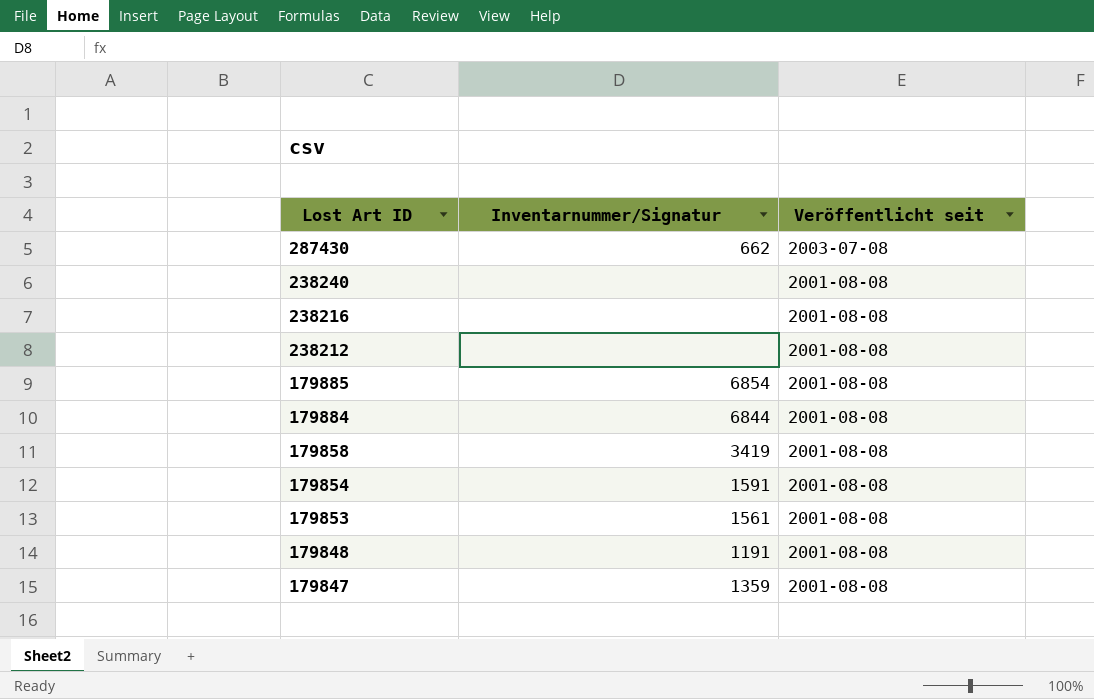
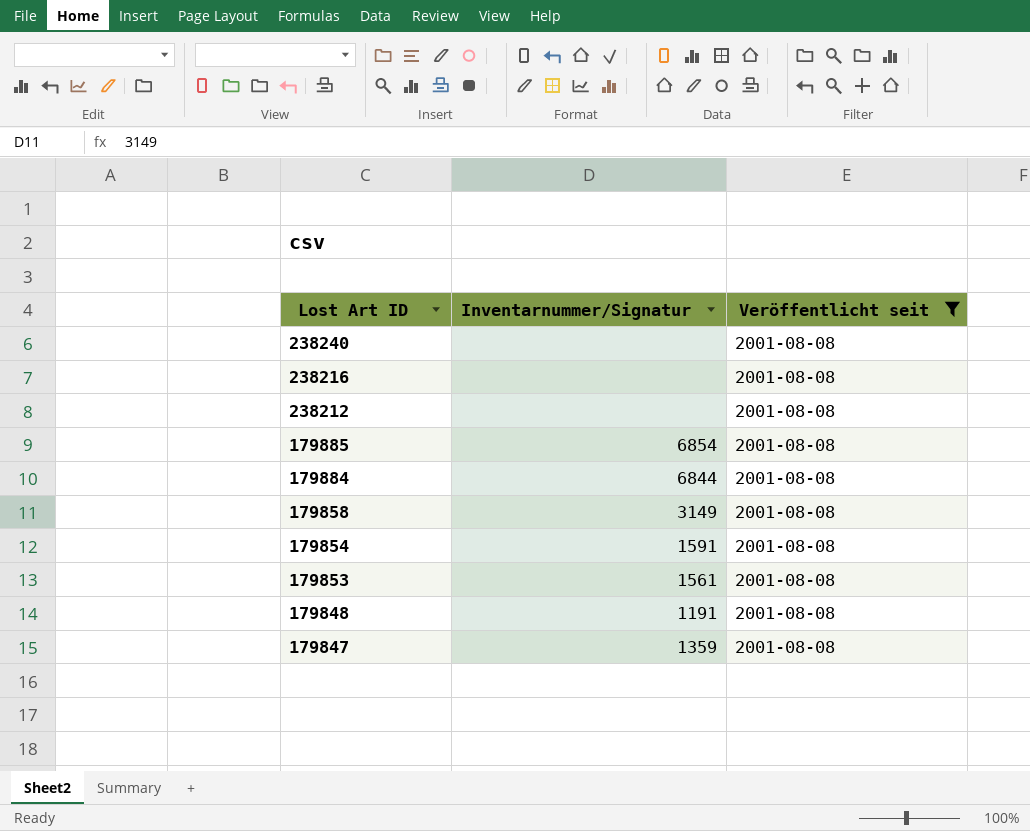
filter: none -> Veröffentlicht seit = 2001-08-08
179858 | Inventarnummer/Signatur: 3419 -> 3149

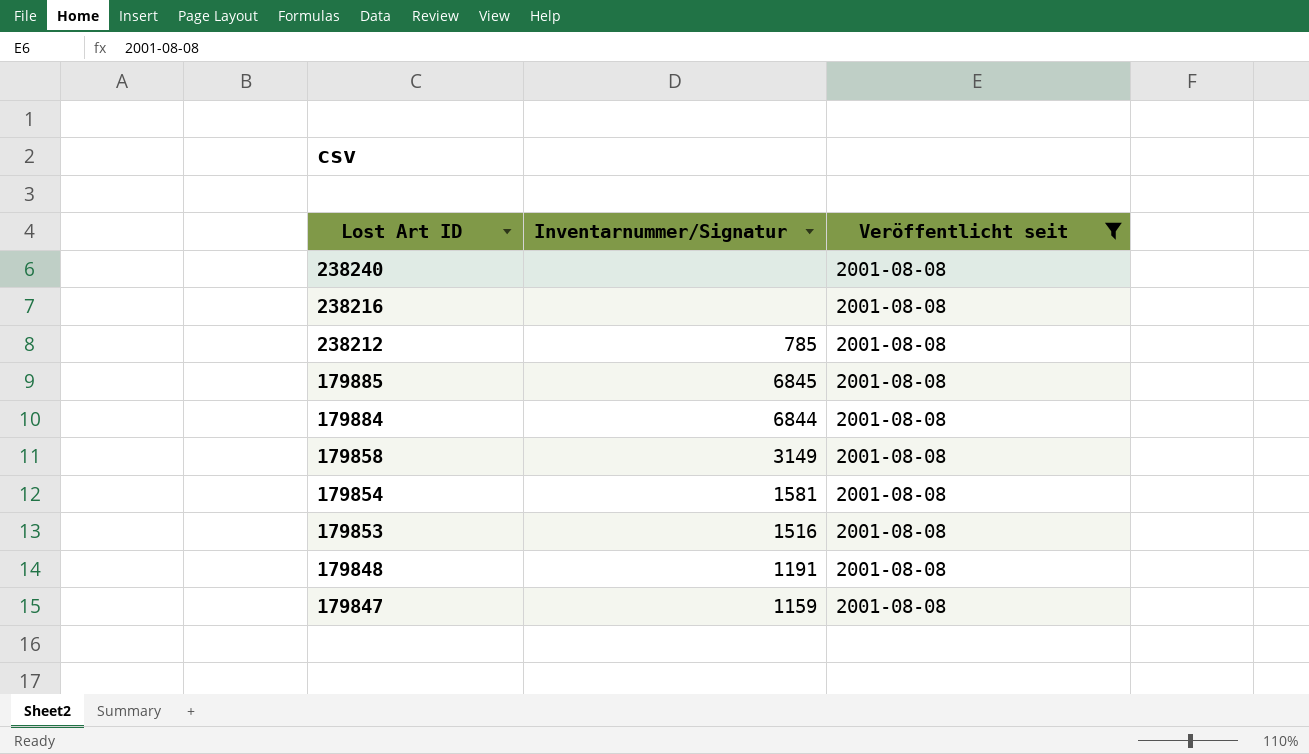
238212 | Inventarnummer/Signatur: none -> 785
179885 | Inventarnummer/Signatur: 6854 -> 6845
179854 | Inventarnummer/Signatur: 1591 -> 1581
179853 | Inventarnummer/Signatur: 1561 -> 1516
179847 | Inventarnummer/Signatur: 1359 -> 1159

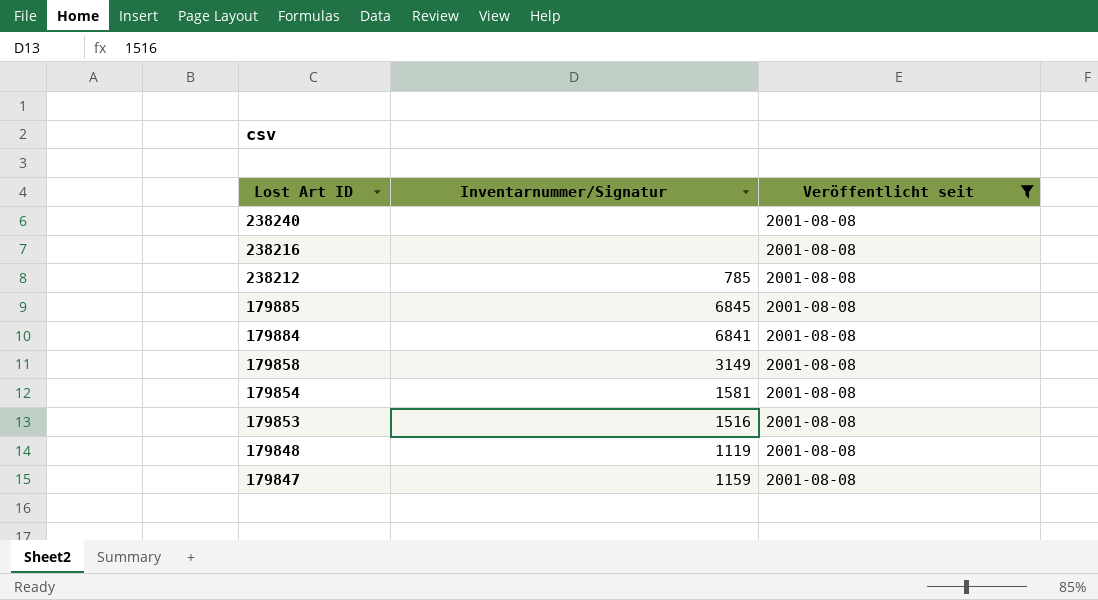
179884 | Inventarnummer/Signatur: 6844 -> 6841
179848 | Inventarnummer/Signatur: 1191 -> 1119

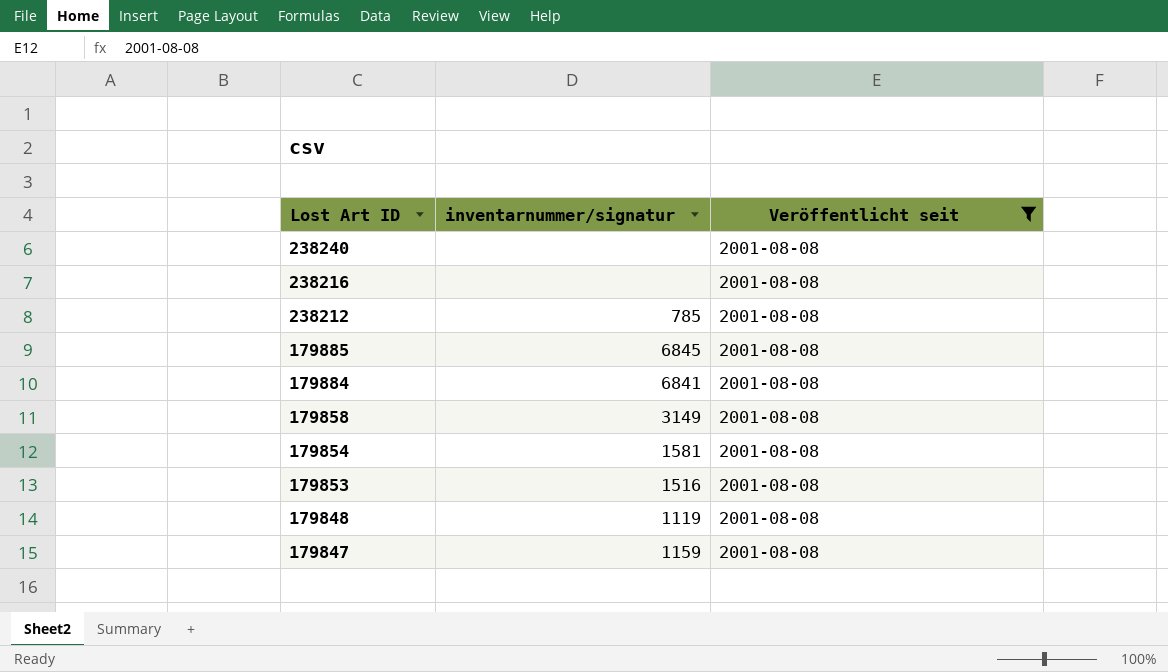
column name: Inventarnummer/Signatur -> inventarnummer/signatur

